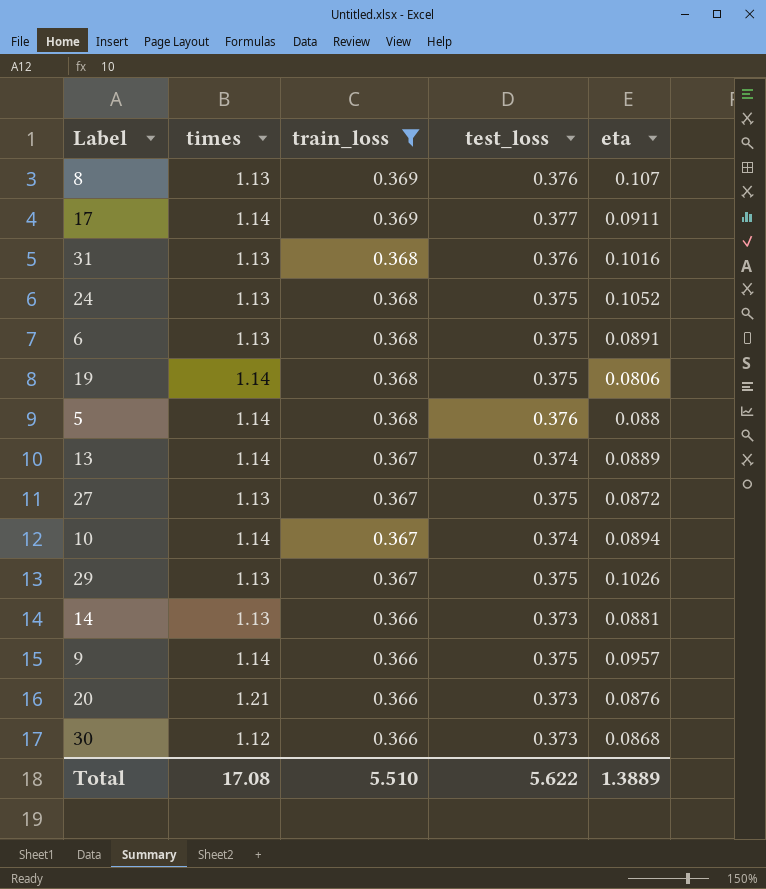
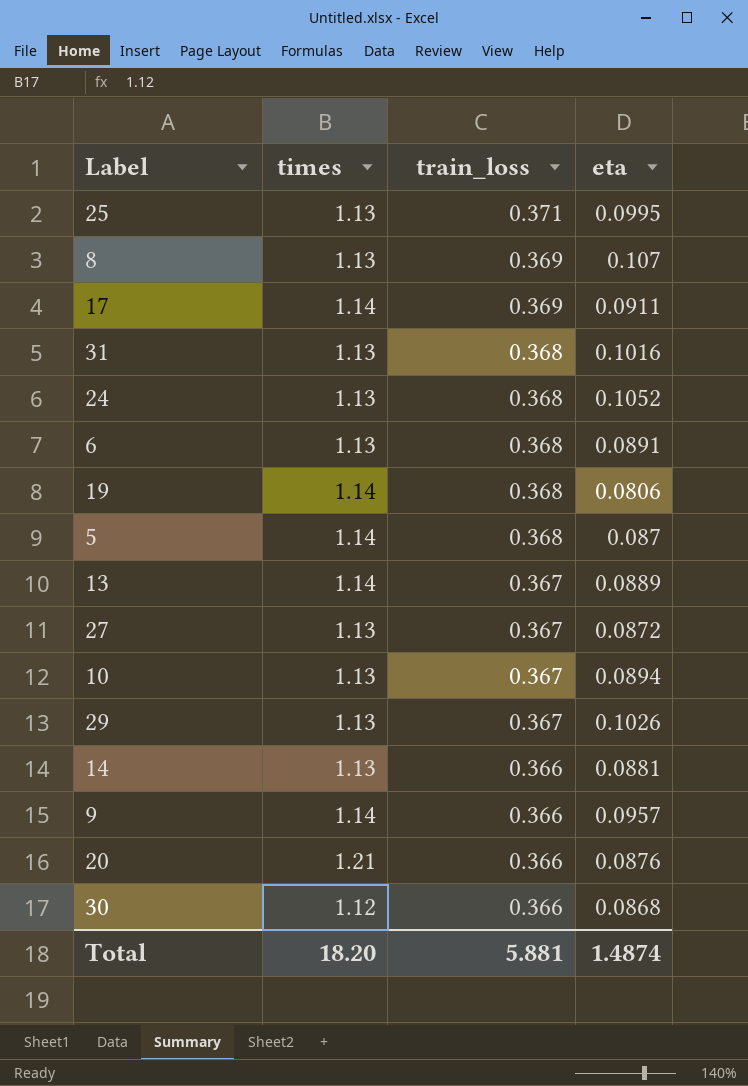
filter: train_loss != 0.371 -> none
column test_loss | position: 4 -> none
5 | eta: 0.088 -> 0.087
10 | times: 1.14 -> 1.13
Total | times: 17.08 -> 18.20
Total | train_loss: 5.510 -> 5.881
Total | eta: 1.3889 -> 1.4874

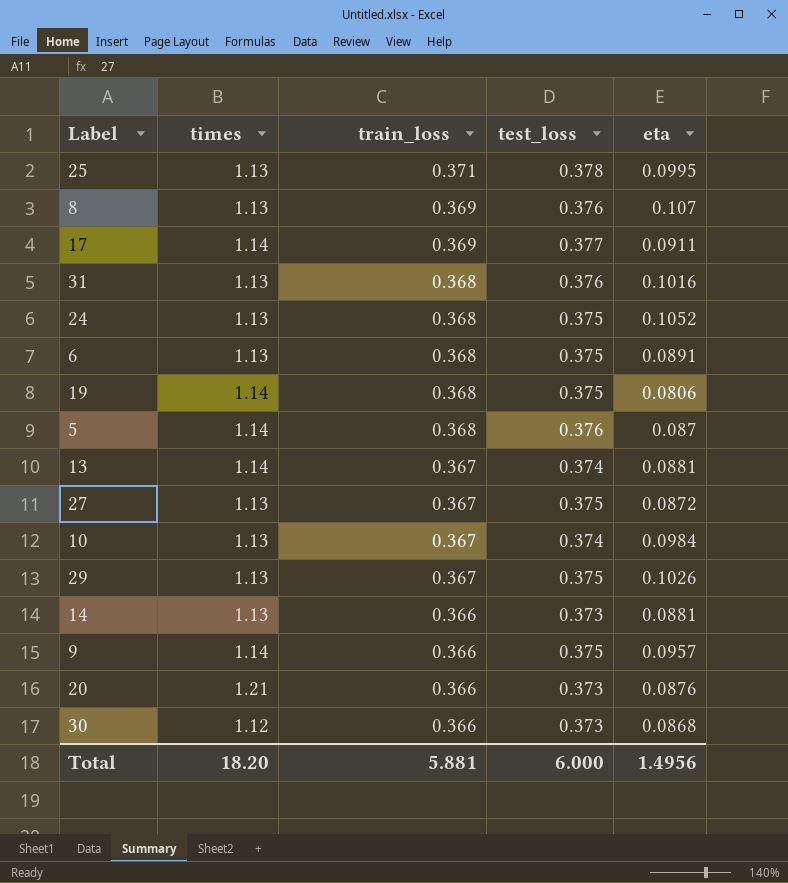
column test_loss | position: none -> 4
13 | eta: 0.0889 -> 0.0881
10 | eta: 0.0894 -> 0.0984
Total | eta: 1.4874 -> 1.4956

